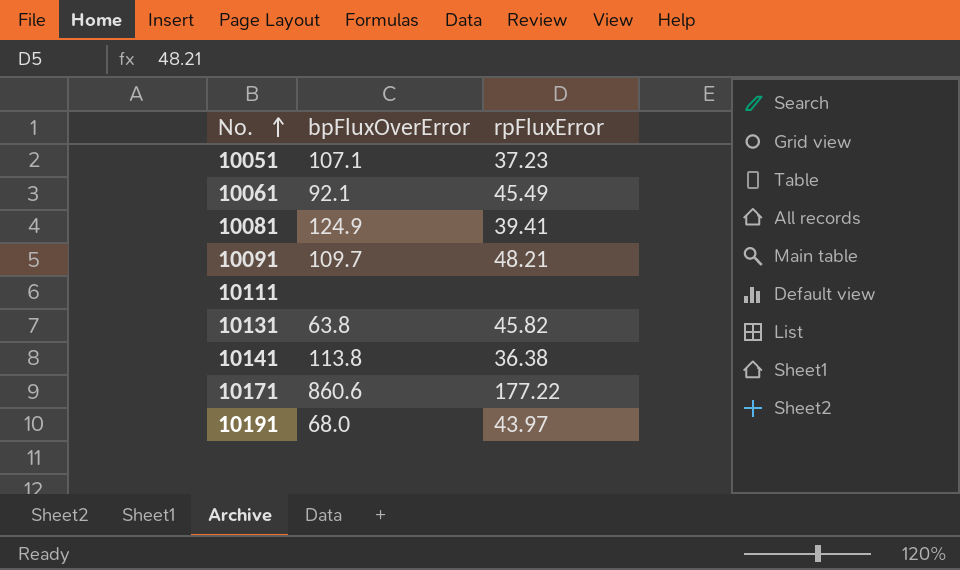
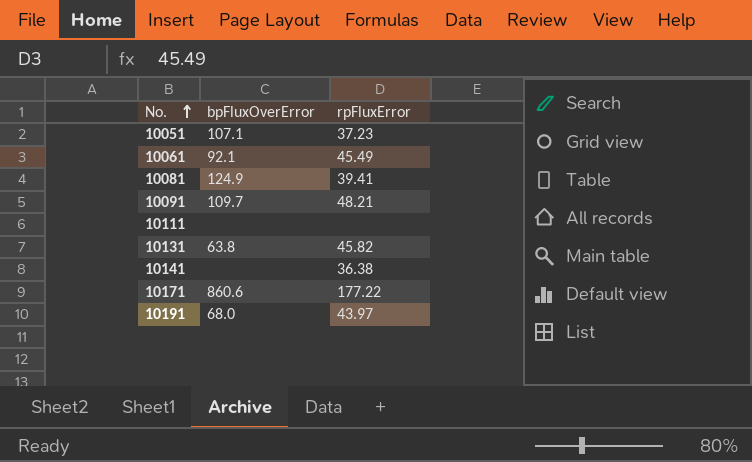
10141 | bpFluxOverError: 113.8 -> none

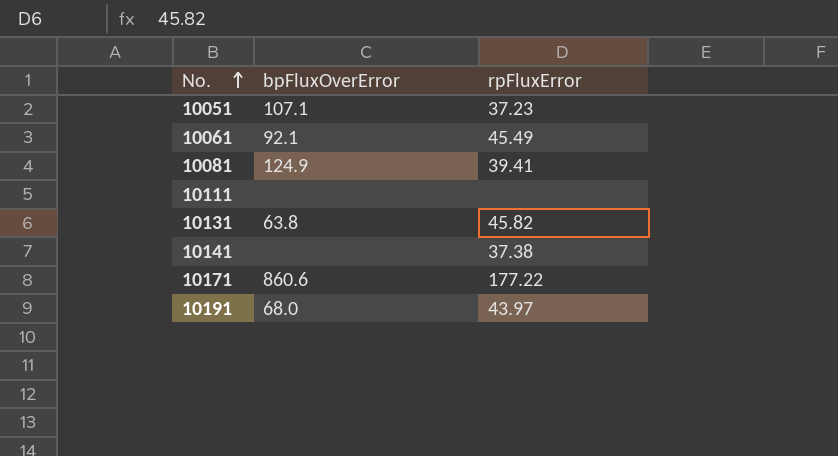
row 10091: 109.7 | 48.21 -> none
10141 | rpFluxError: 36.38 -> 37.38

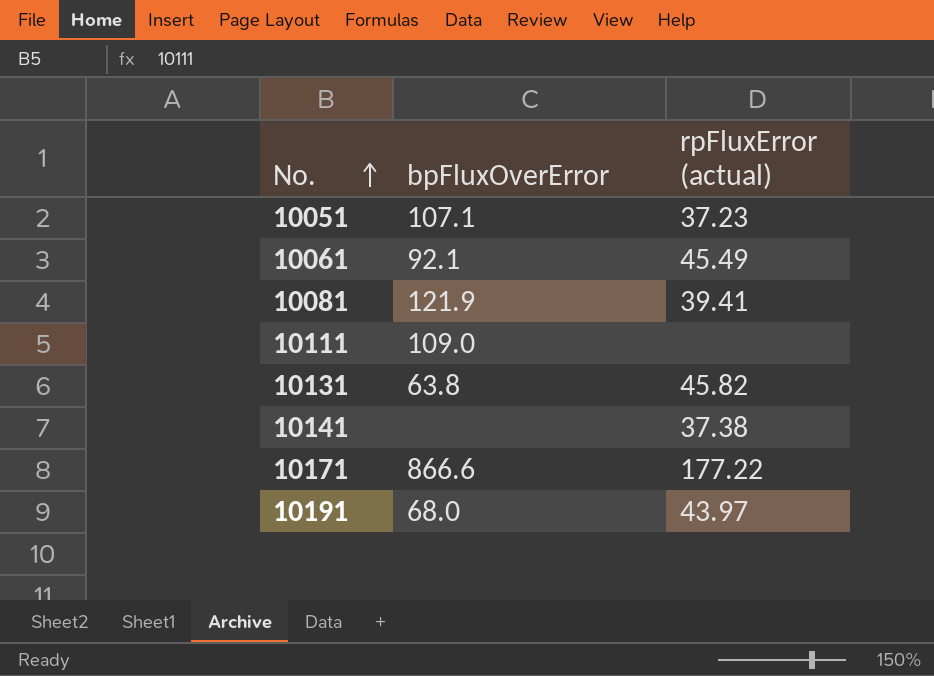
column name: rpFluxError -> rpFluxError (actual)
10081 | bpFluxOverError: 124.9 -> 121.9
10111 | bpFluxOverError: none -> 109.0
10171 | bpFluxOverError: 860.6 -> 866.6

